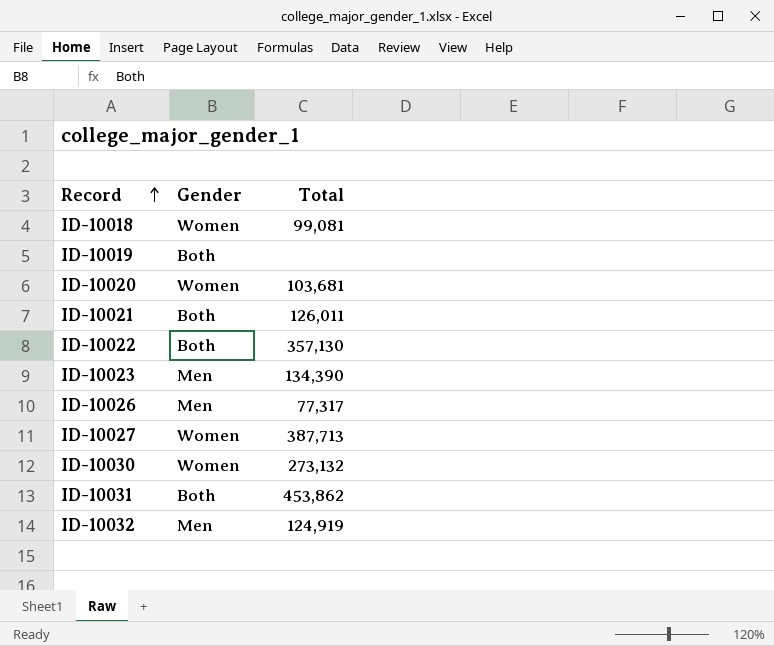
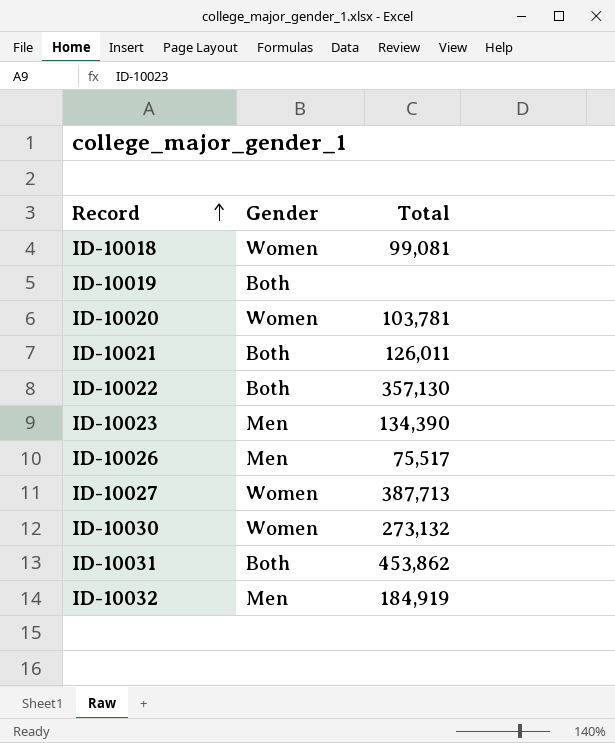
ID-10020 | Total: 103,681 -> 103,781
ID-10026 | Total: 77,317 -> 75,517
ID-10032 | Total: 124,919 -> 184,919

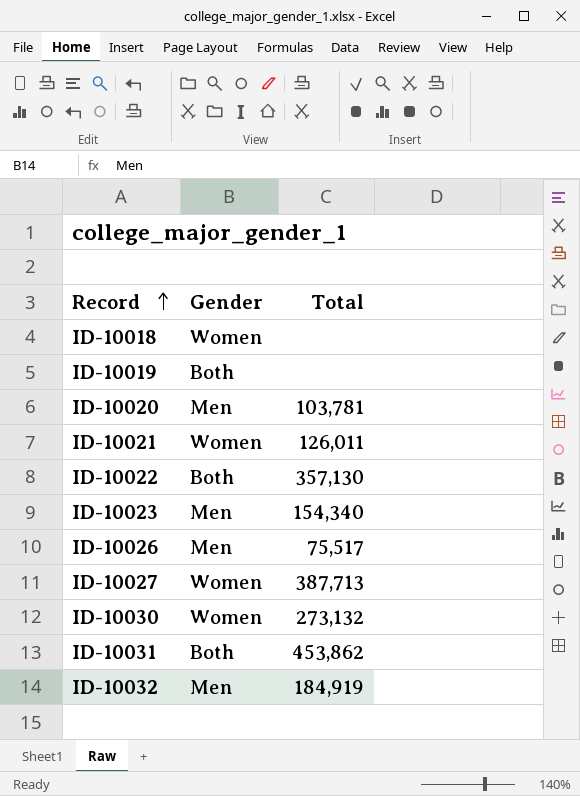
ID-10018 | Total: 99,081 -> none
ID-10020 | Gender: Women -> Men
ID-10021 | Gender: Both -> Women
ID-10023 | Total: 134,390 -> 154,340

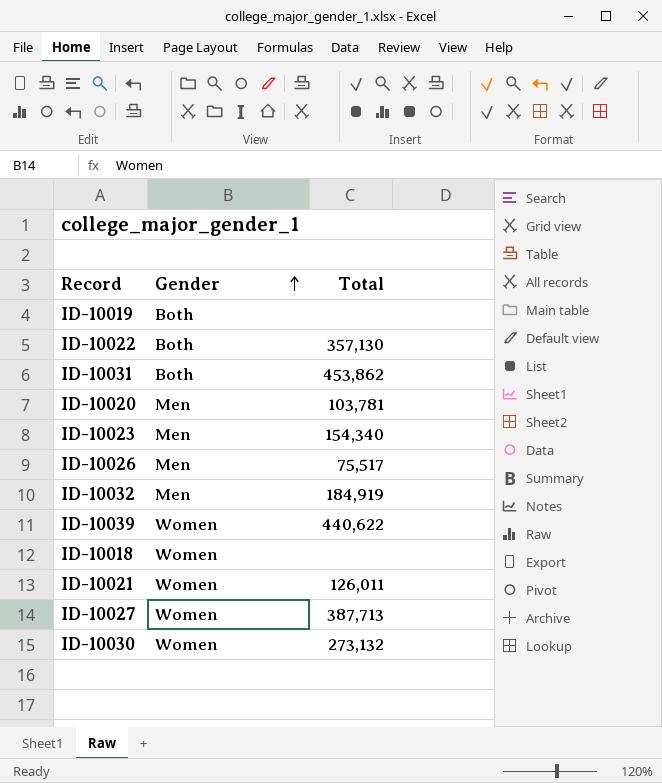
row order: Record ascending -> Gender ascending
row ID-10039: none -> Women | 440,622

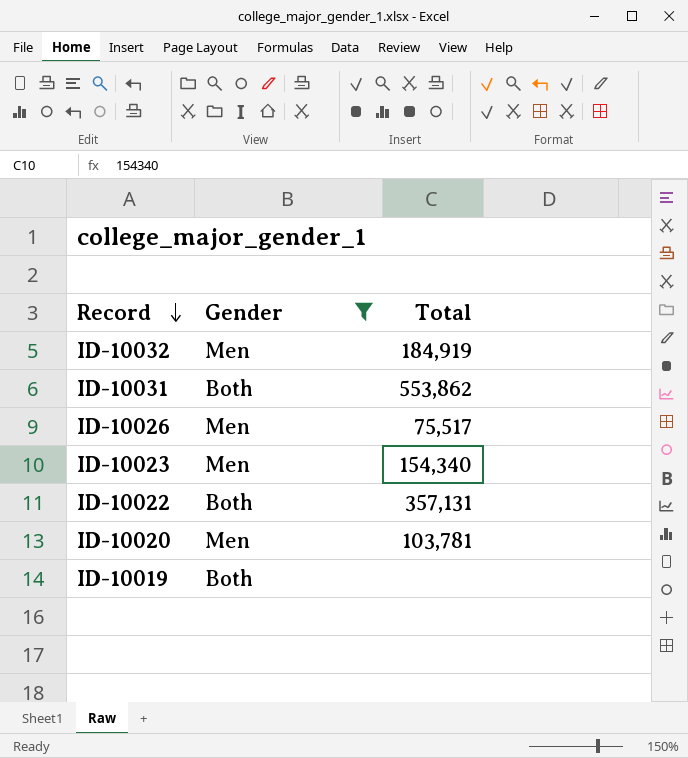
filter: none -> Gender != Women
row order: Gender ascending -> Record descending
ID-10031 | Total: 453,862 -> 553,862
ID-10022 | Total: 357,130 -> 357,131

